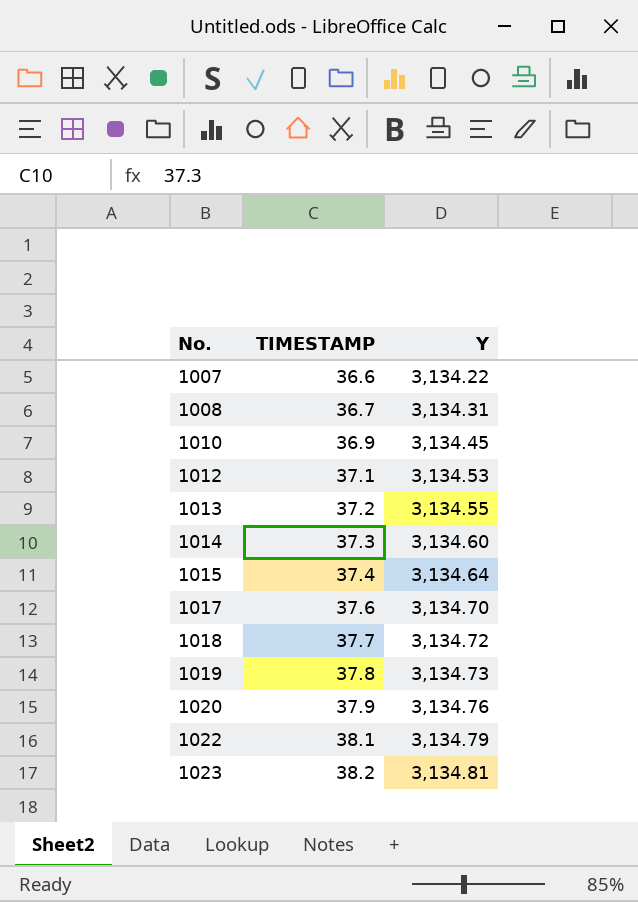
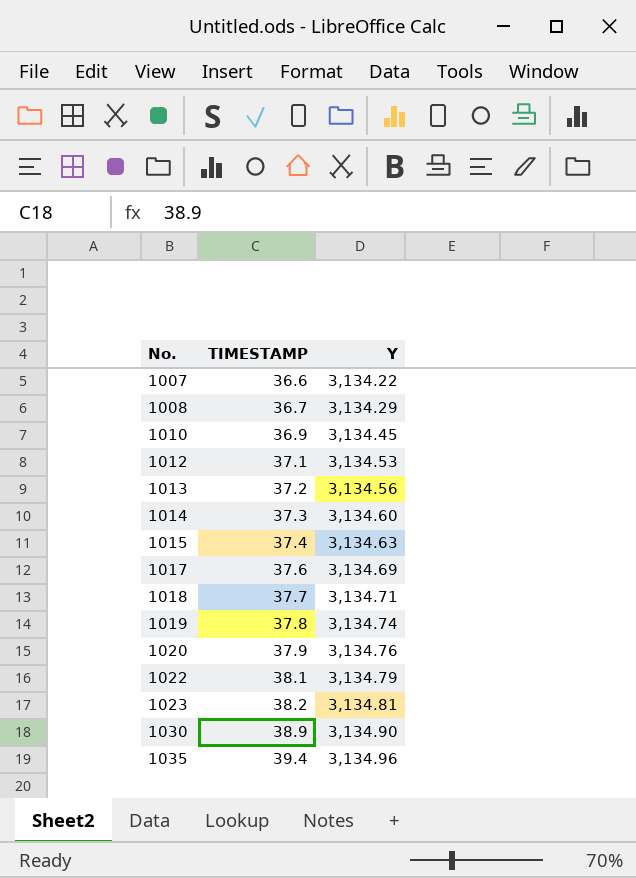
1008 | Y: 3,134.31 -> 3,134.29
1013 | Y: 3,134.55 -> 3,134.56
1015 | Y: 3,134.64 -> 3,134.63
1017 | Y: 3,134.70 -> 3,134.69
1018 | Y: 3,134.72 -> 3,134.71
1019 | Y: 3,134.73 -> 3,134.74
row 1030: none -> 38.9 | 3,134.90
row 1035: none -> 39.4 | 3,134.96

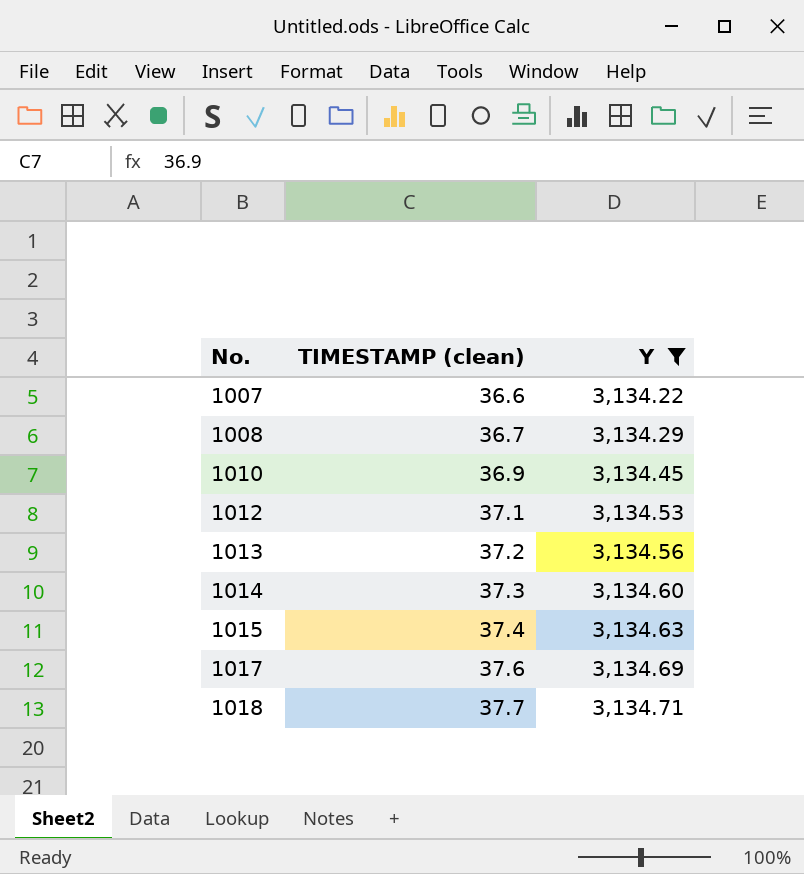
filter: none -> Y <= 3,134.71
column name: TIMESTAMP -> TIMESTAMP (clean)

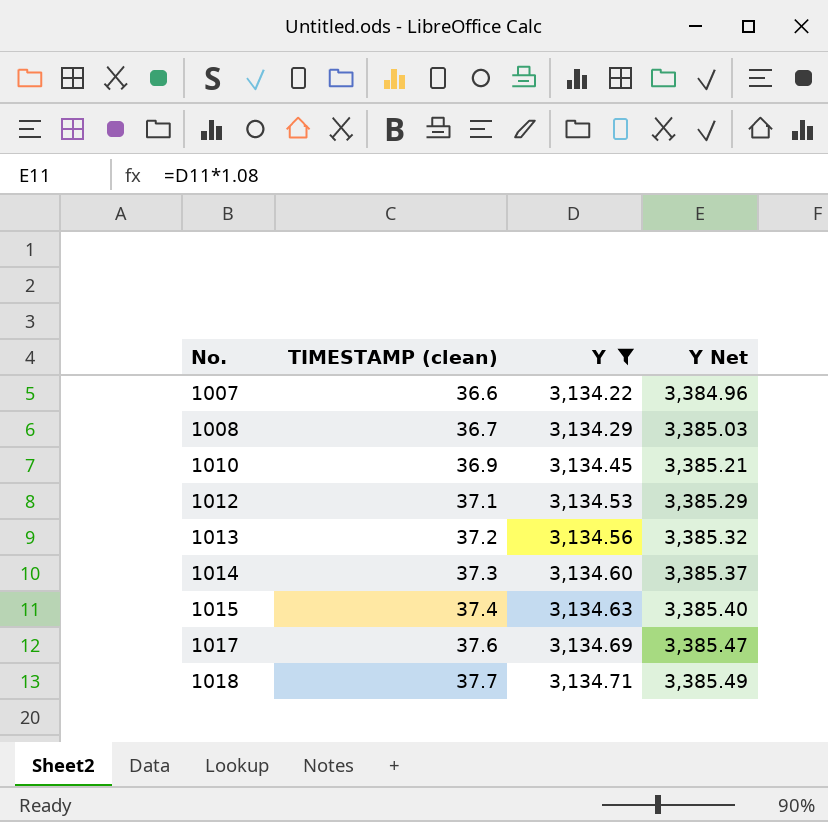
column Y Net | formula: none -> [Y] * 1.08

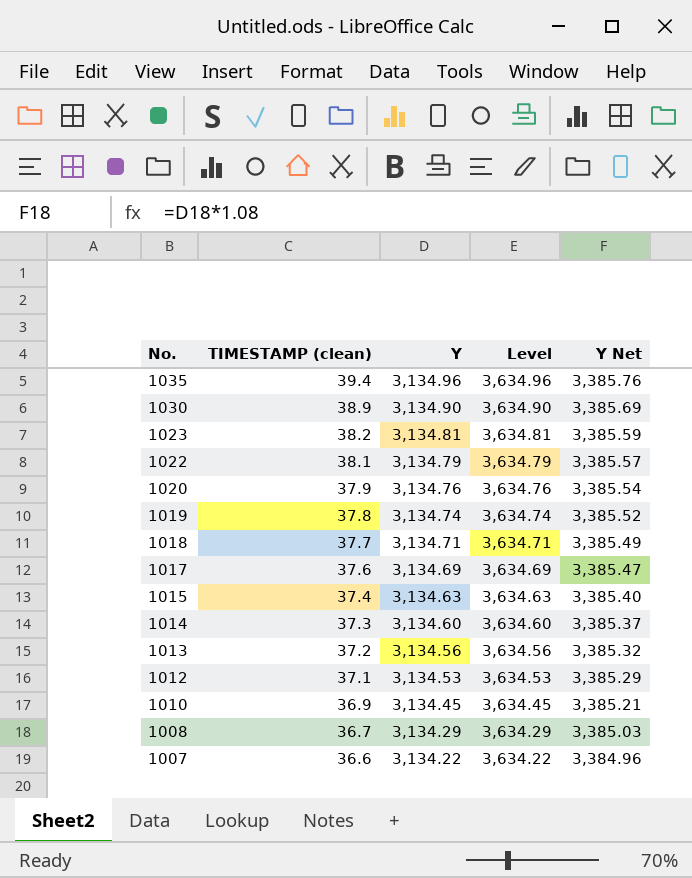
filter: Y <= 3,134.71 -> none
row order: No. ascending -> No. descending
column Level | formula: none -> [Y] + 500

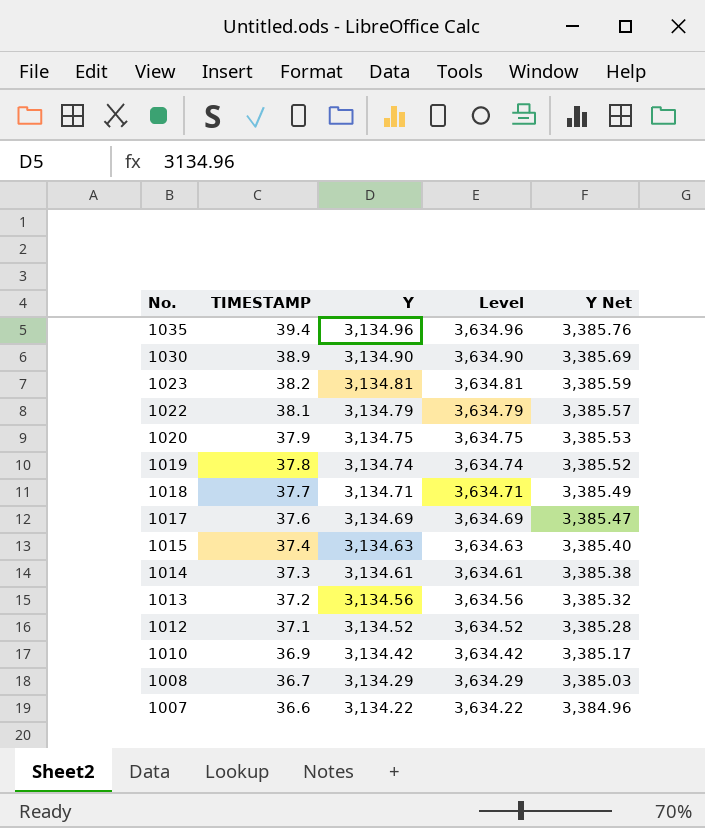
column name: TIMESTAMP (clean) -> TIMESTAMP
1020 | Y: 3,134.76 -> 3,134.75
1020 | Level: 3,634.76 -> 3,634.75
1020 | Y Net: 3,385.54 -> 3,385.53
1014 | Y: 3,134.60 -> 3,134.61
1014 | Level: 3,634.60 -> 3,634.61
1014 | Y Net: 3,385.37 -> 3,385.38
1012 | Y: 3,134.53 -> 3,134.52
1012 | Level: 3,634.53 -> 3,634.52
1012 | Y Net: 3,385.29 -> 3,385.28
1010 | Y: 3,134.45 -> 3,134.42
1010 | Level: 3,634.45 -> 3,634.42
1010 | Y Net: 3,385.21 -> 3,385.17

